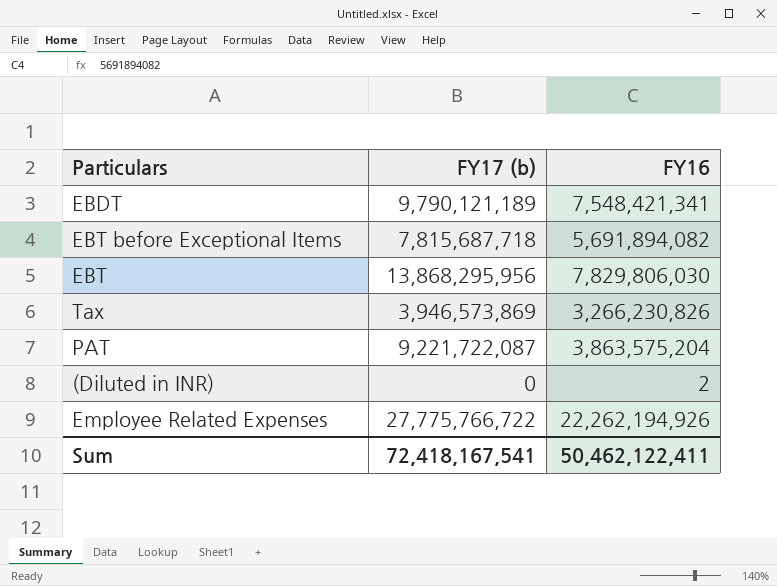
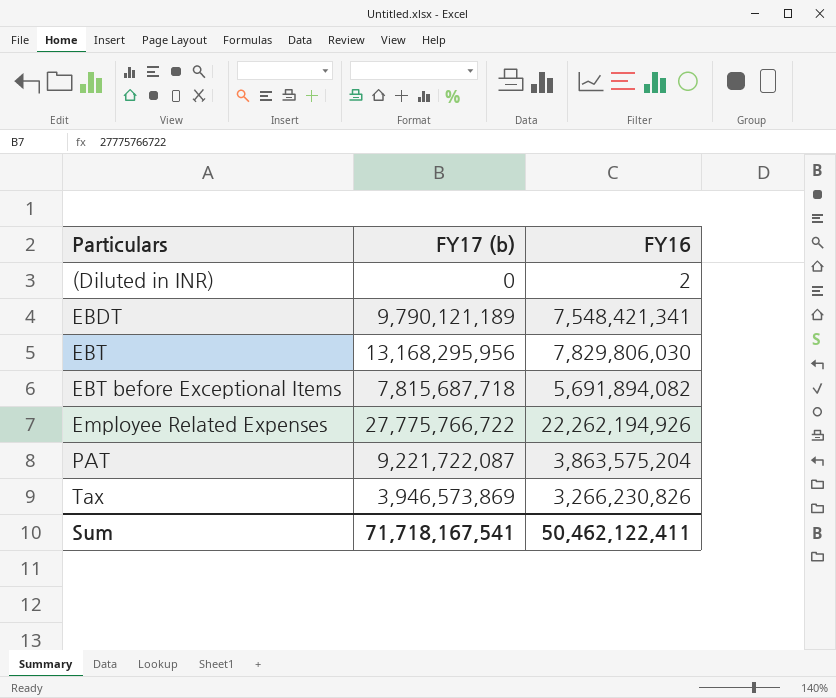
row order: none -> Particulars ascending
EBT | FY17 (b): 13,868,295,956 -> 13,168,295,956
Sum | FY17 (b): 72,418,167,541 -> 71,718,167,541

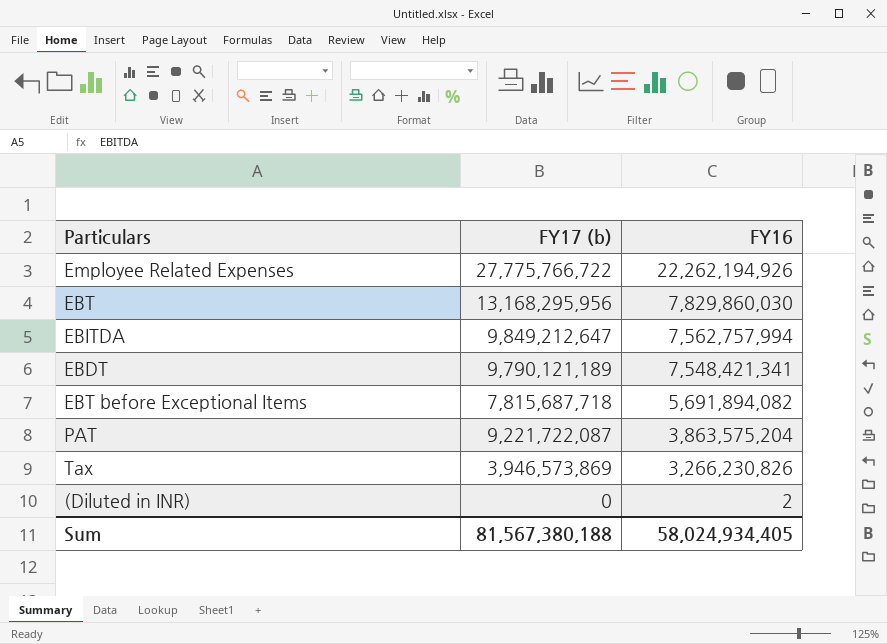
row order: Particulars ascending -> FY16 descending
EBT | FY16: 7,829,806,030 -> 7,829,860,030
row EBITDA: none -> 9,849,212,647 | 7,562,757,994
Sum | FY17 (b): 71,718,167,541 -> 81,567,380,188
Sum | FY16: 50,462,122,411 -> 58,024,934,405

